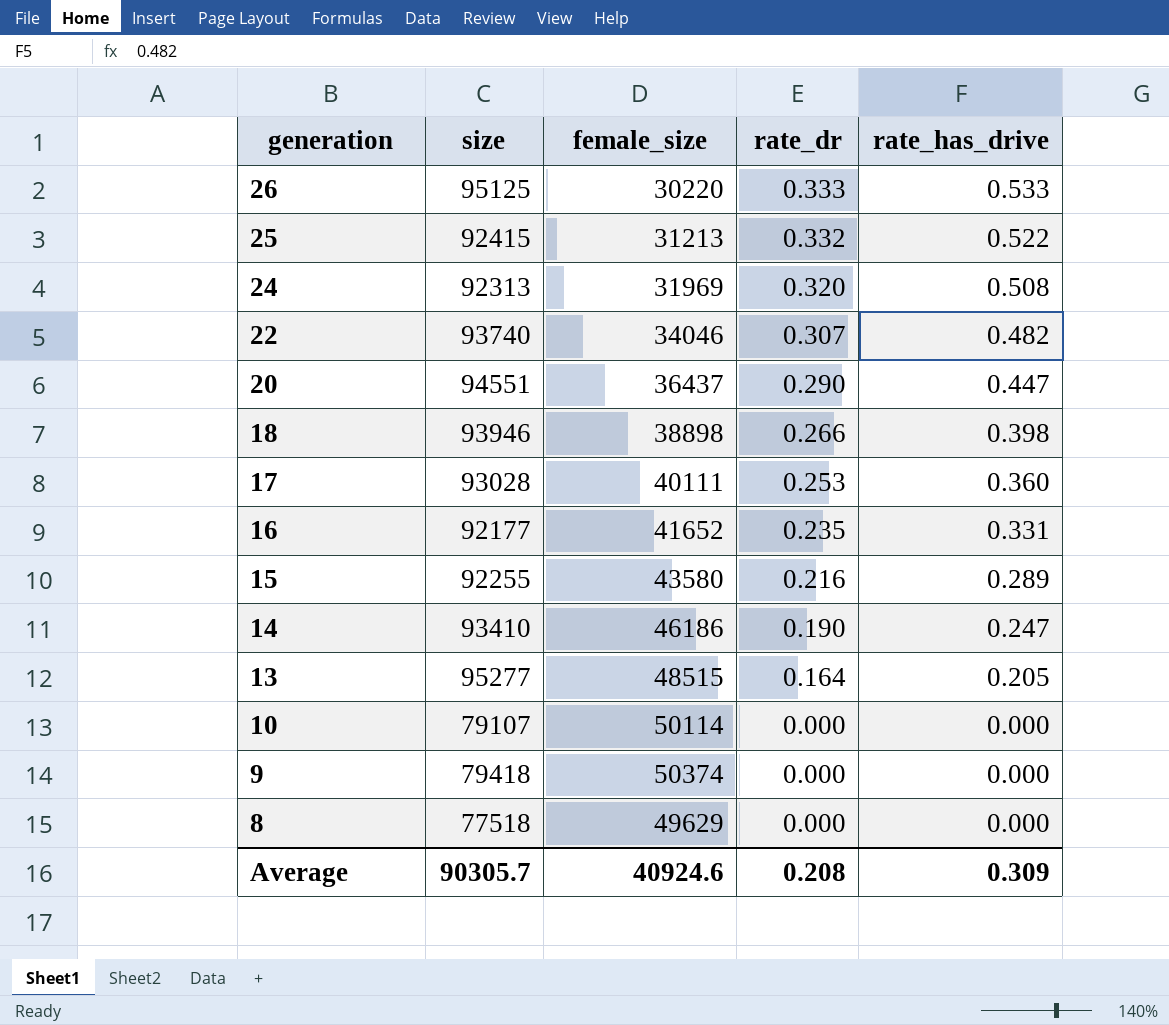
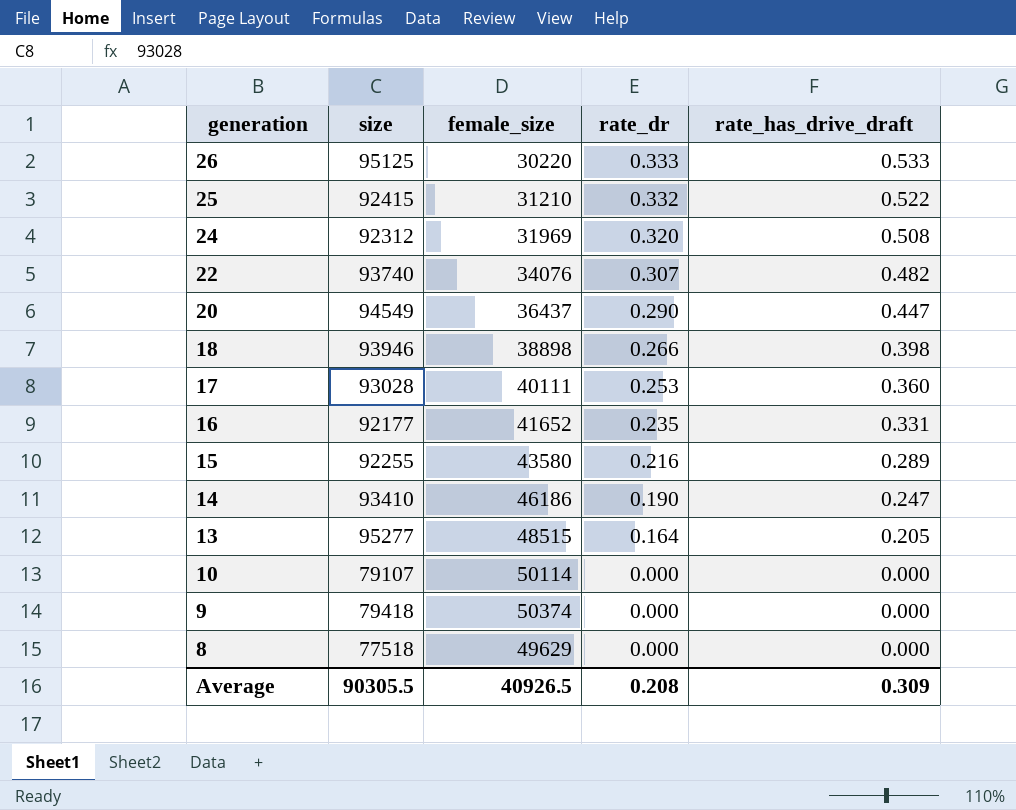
column name: rate_has_drive -> rate_has_drive_draft
25 | female_size: 31213 -> 31210
24 | size: 92313 -> 92312
22 | female_size: 34046 -> 34076
20 | size: 94551 -> 94549
Average | size: 90305.7 -> 90305.5
Average | female_size: 40924.6 -> 40926.5

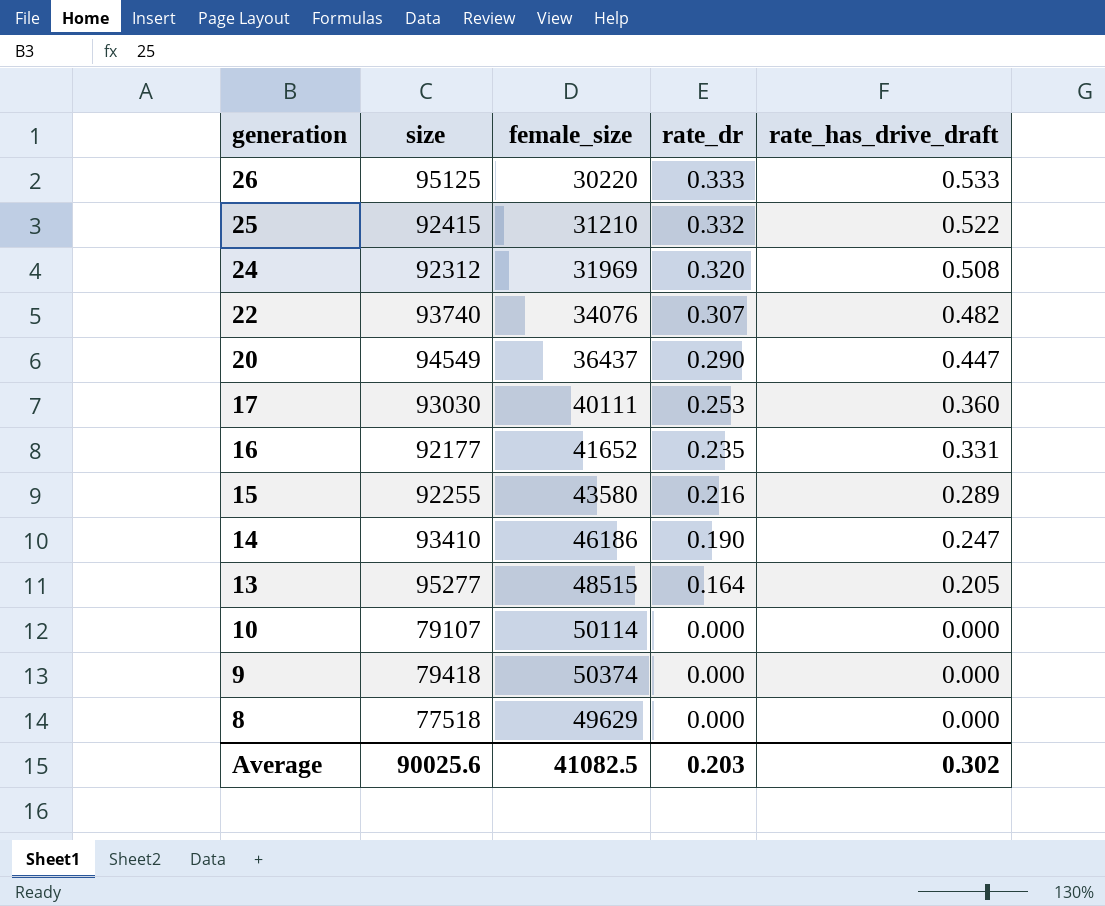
row 18: 93946 | 38898 | 0.266 | 0.398 -> none
17 | size: 93028 -> 93030
Average | size: 90305.5 -> 90025.6
Average | female_size: 40926.5 -> 41082.5
Average | rate_dr: 0.208 -> 0.203
Average | rate_has_drive_draft: 0.309 -> 0.302

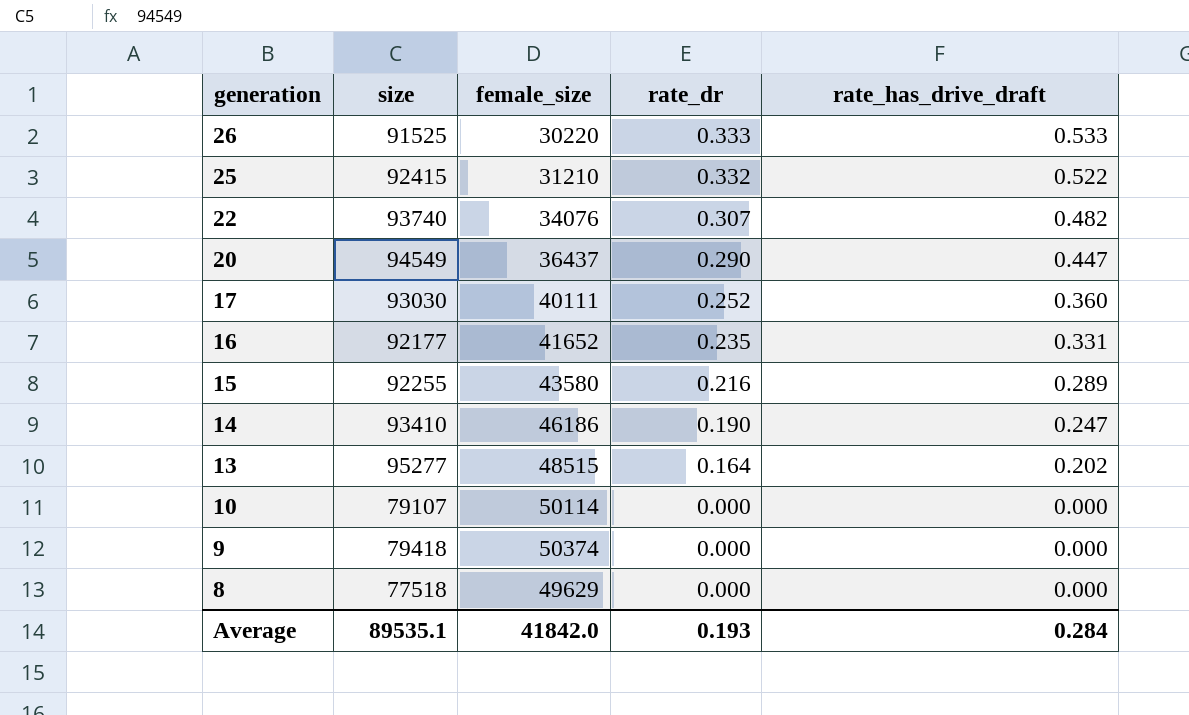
row 24: 92312 | 31969 | 0.320 | 0.508 -> none
26 | size: 95125 -> 91525
17 | rate_dr: 0.253 -> 0.252
13 | rate_has_drive_draft: 0.205 -> 0.202
Average | size: 90025.6 -> 89535.1
Average | female_size: 41082.5 -> 41842.0
Average | rate_dr: 0.203 -> 0.193
Average | rate_has_drive_draft: 0.302 -> 0.284

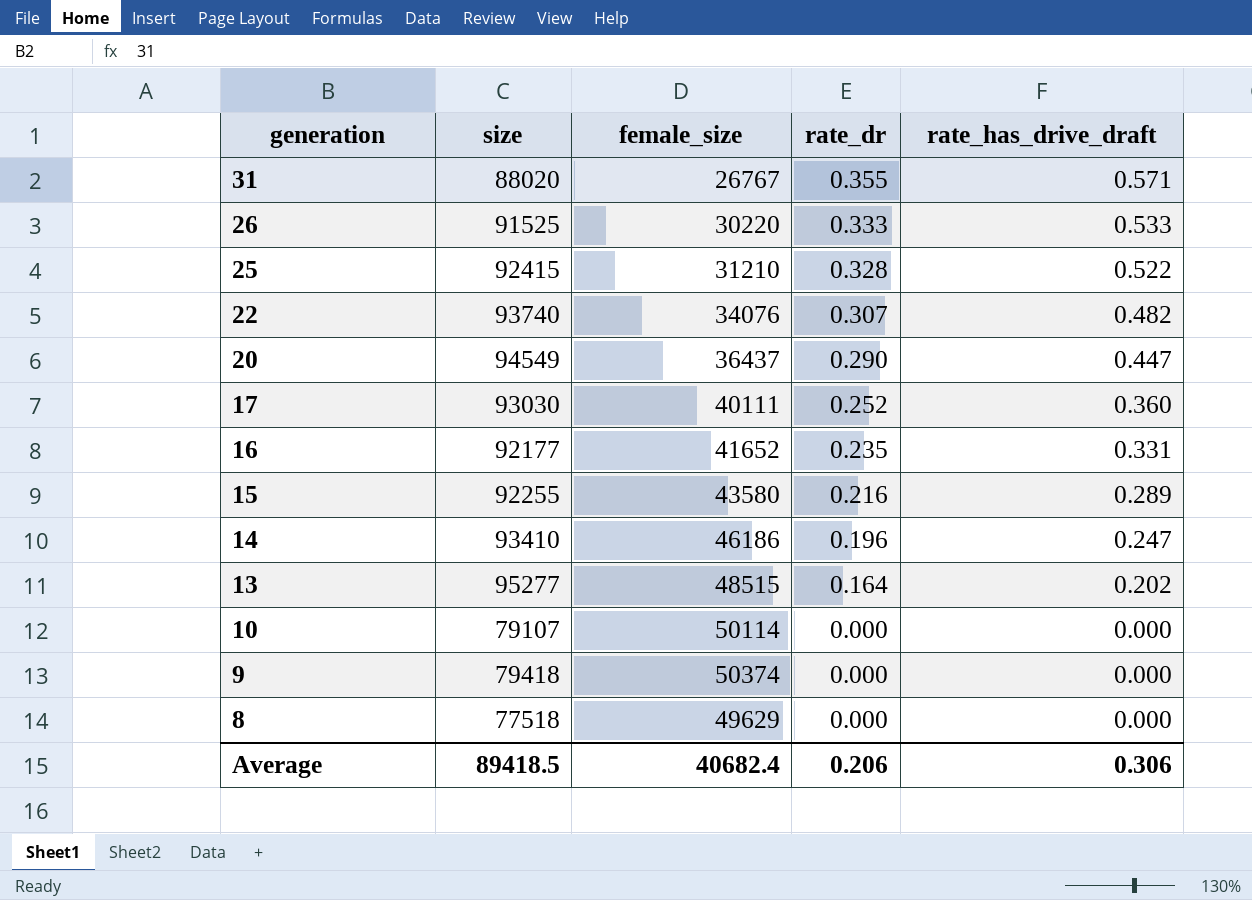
row 31: none -> 88020 | 26767 | 0.355 | 0.571
25 | rate_dr: 0.332 -> 0.328
14 | rate_dr: 0.190 -> 0.196
Average | size: 89535.1 -> 89418.5
Average | female_size: 41842.0 -> 40682.4
Average | rate_dr: 0.193 -> 0.206
Average | rate_has_drive_draft: 0.284 -> 0.306

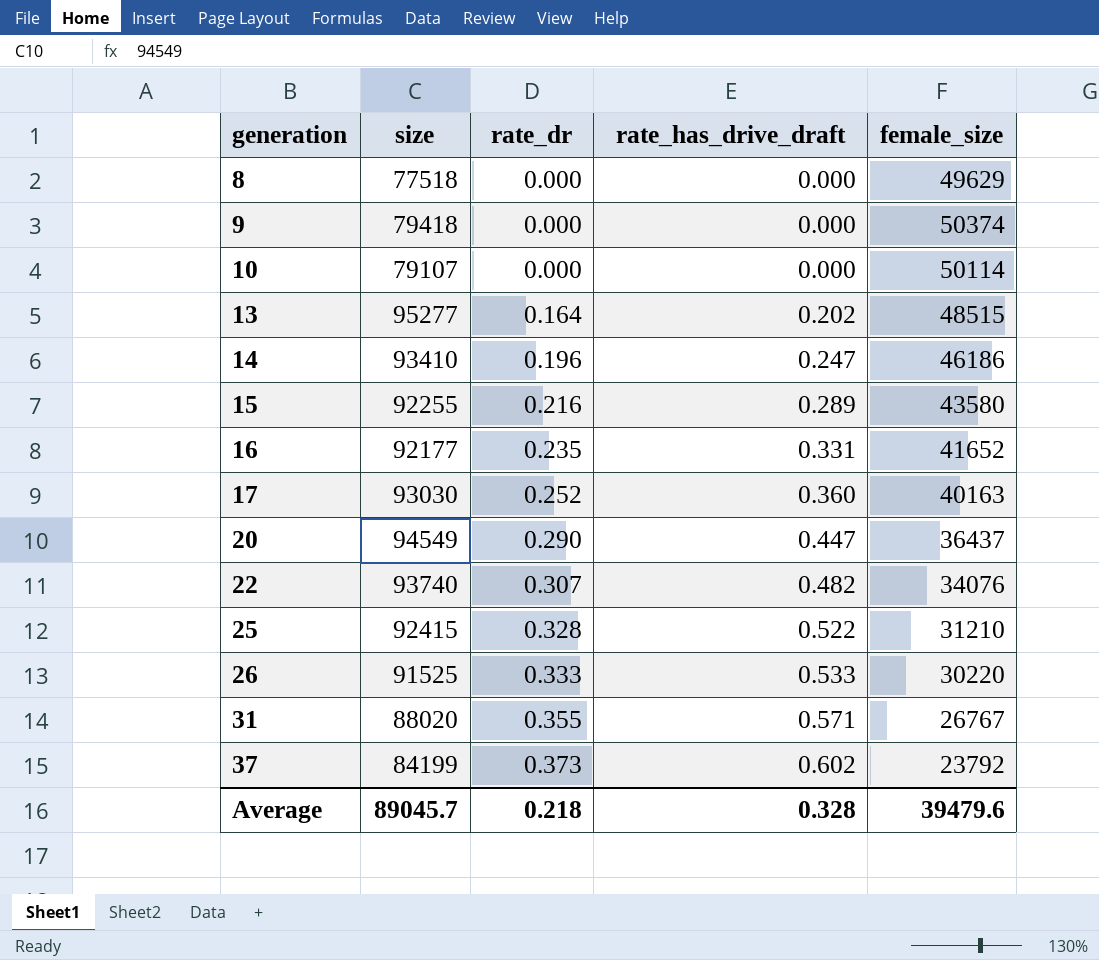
row order: generation descending -> generation ascending
column female_size | position: 3 -> 5
17 | female_size: 40111 -> 40163
row 37: none -> 84199 | 0.373 | 0.602 | 23792
Average | size: 89418.5 -> 89045.7
Average | rate_dr: 0.206 -> 0.218
Average | rate_has_drive_draft: 0.306 -> 0.328
Average | female_size: 40682.4 -> 39479.6

